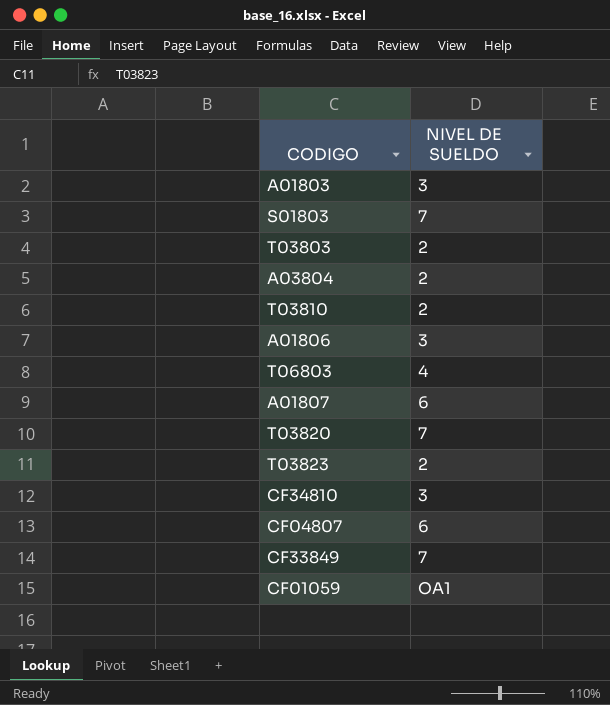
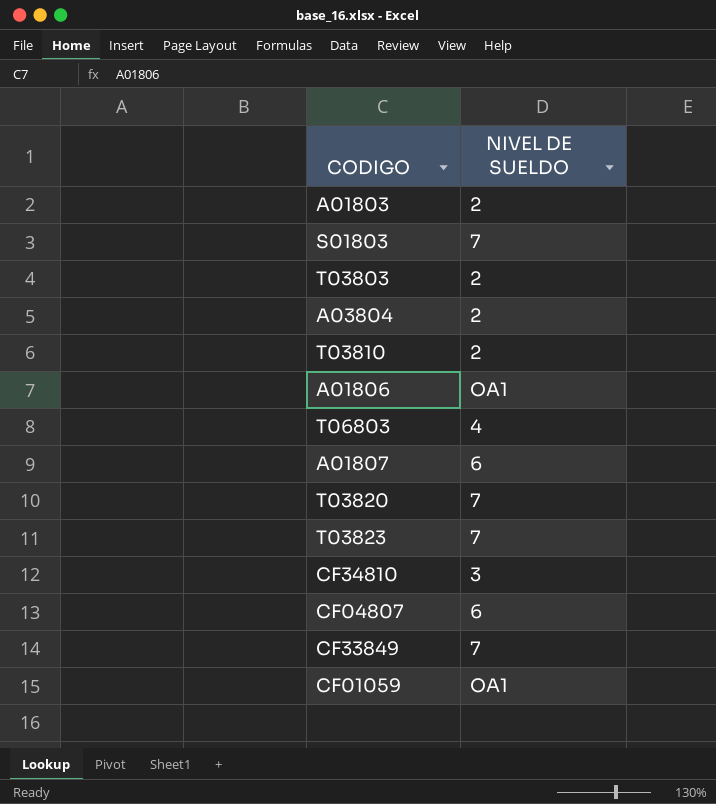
A01803 | NIVEL DE SUELDO: 3 -> 2
A01806 | NIVEL DE SUELDO: 3 -> OA1
T03823 | NIVEL DE SUELDO: 2 -> 7

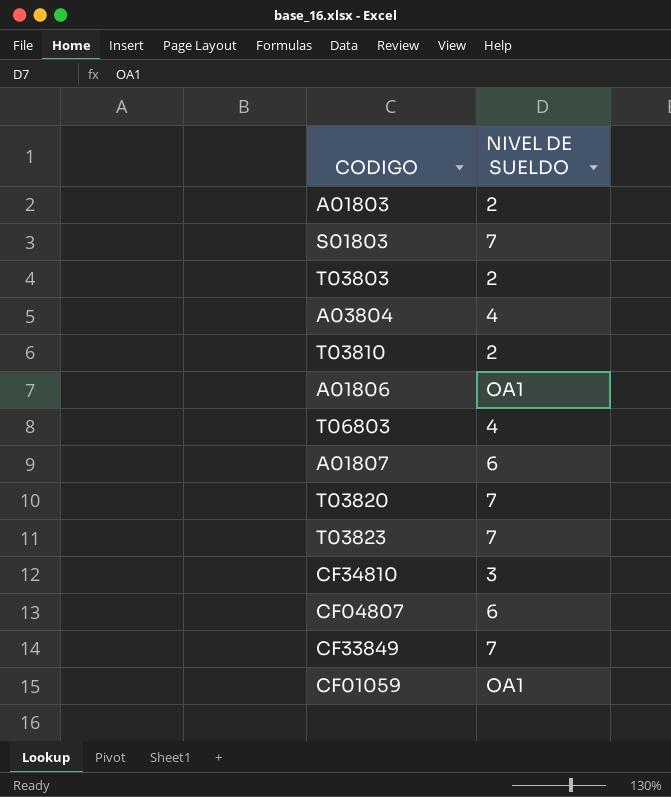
A03804 | NIVEL DE SUELDO: 2 -> 4

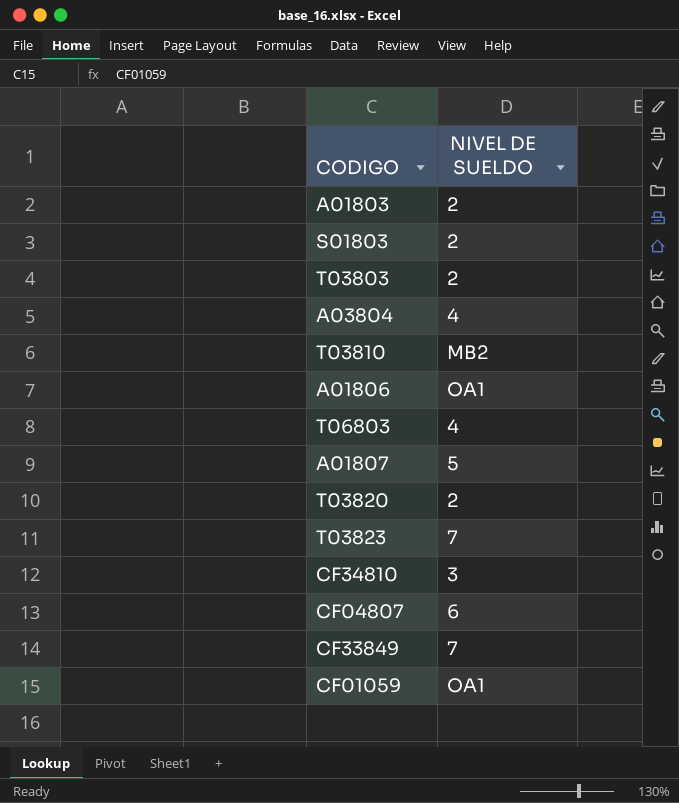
S01803 | NIVEL DE SUELDO: 7 -> 2
T03810 | NIVEL DE SUELDO: 2 -> MB2
A01807 | NIVEL DE SUELDO: 6 -> 5
T03820 | NIVEL DE SUELDO: 7 -> 2

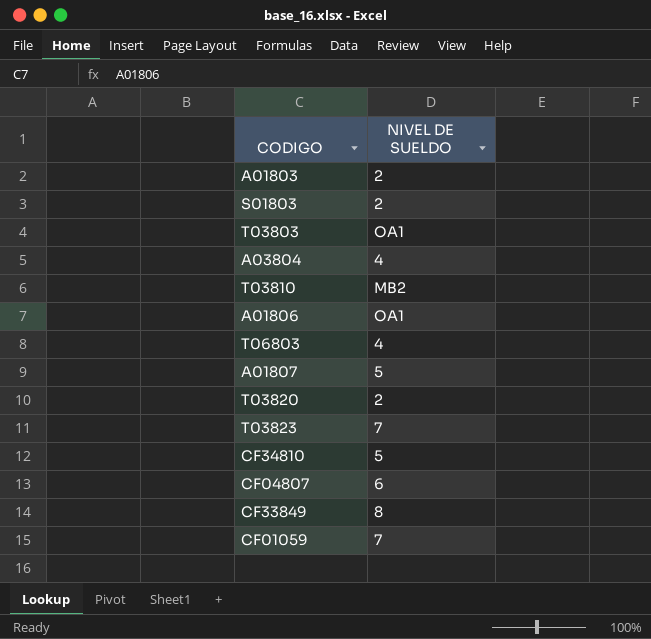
T03803 | NIVEL DE SUELDO: 2 -> OA1
CF34810 | NIVEL DE SUELDO: 3 -> 5
CF33849 | NIVEL DE SUELDO: 7 -> 8
CF01059 | NIVEL DE SUELDO: OA1 -> 7

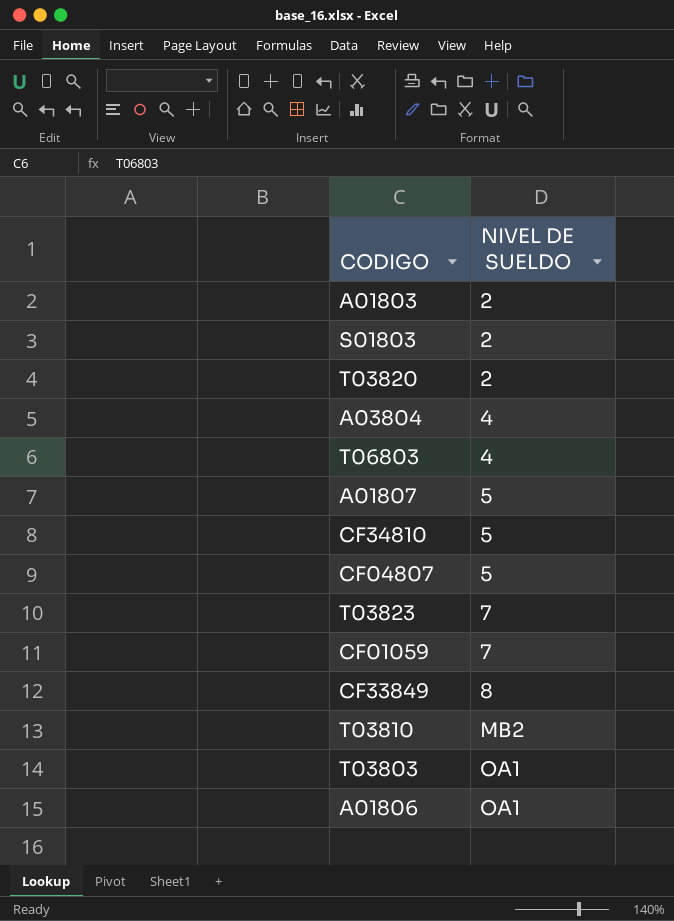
row order: none -> NIVEL DE SUELDO ascending
CF04807 | NIVEL DE SUELDO: 6 -> 5

